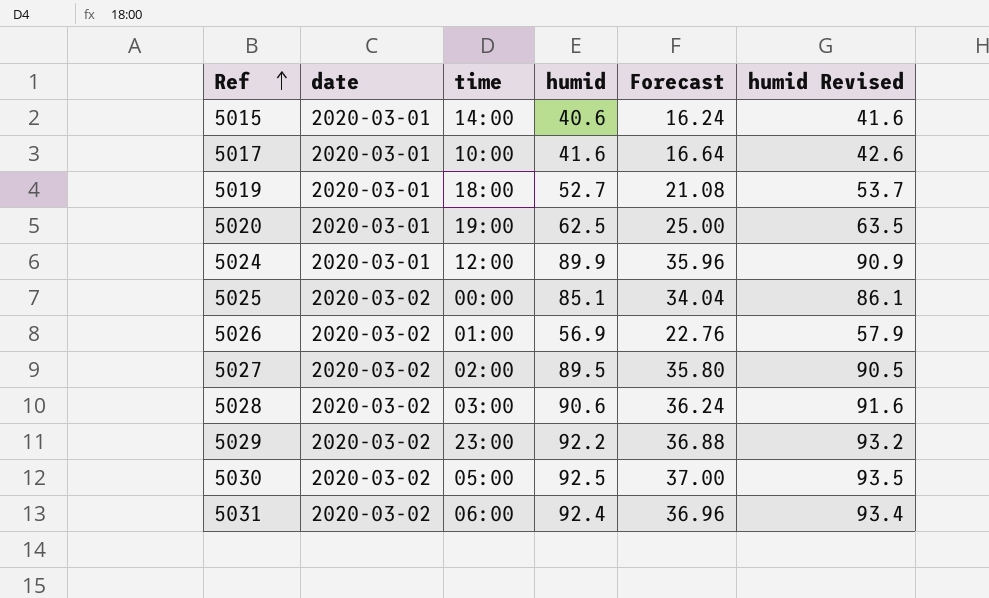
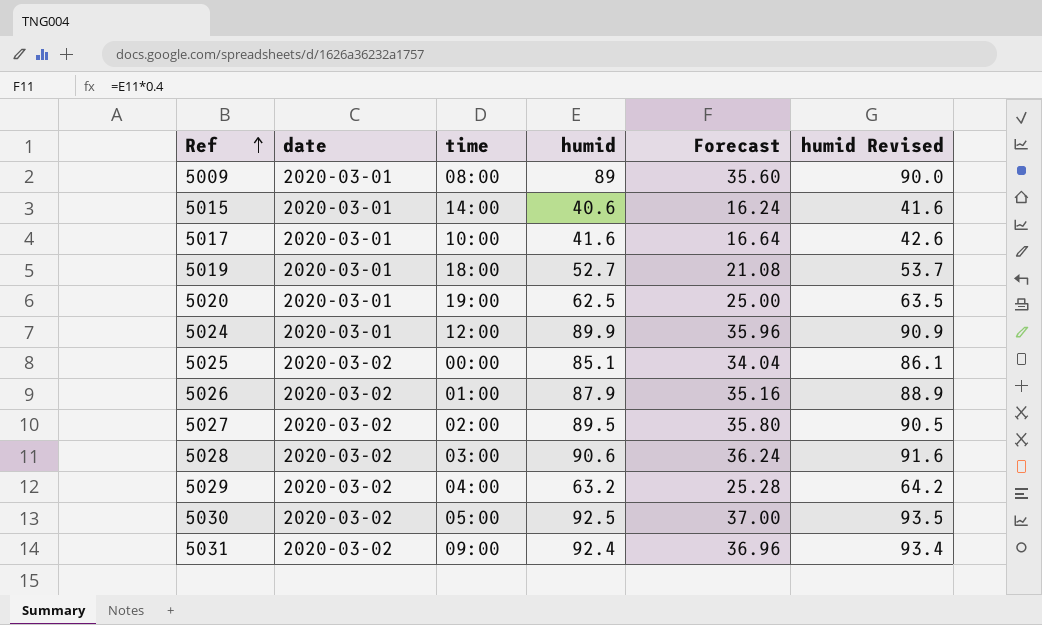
row 5009: none -> 2020-03-01 | 08:00 | 89 | 35.60 | 90.0
5026 | humid: 56.9 -> 87.9
5026 | Forecast: 22.76 -> 35.16
5026 | humid Revised: 57.9 -> 88.9
5029 | time: 23:00 -> 04:00
5029 | humid: 92.2 -> 63.2
5029 | Forecast: 36.88 -> 25.28
5029 | humid Revised: 93.2 -> 64.2
5031 | time: 06:00 -> 09:00

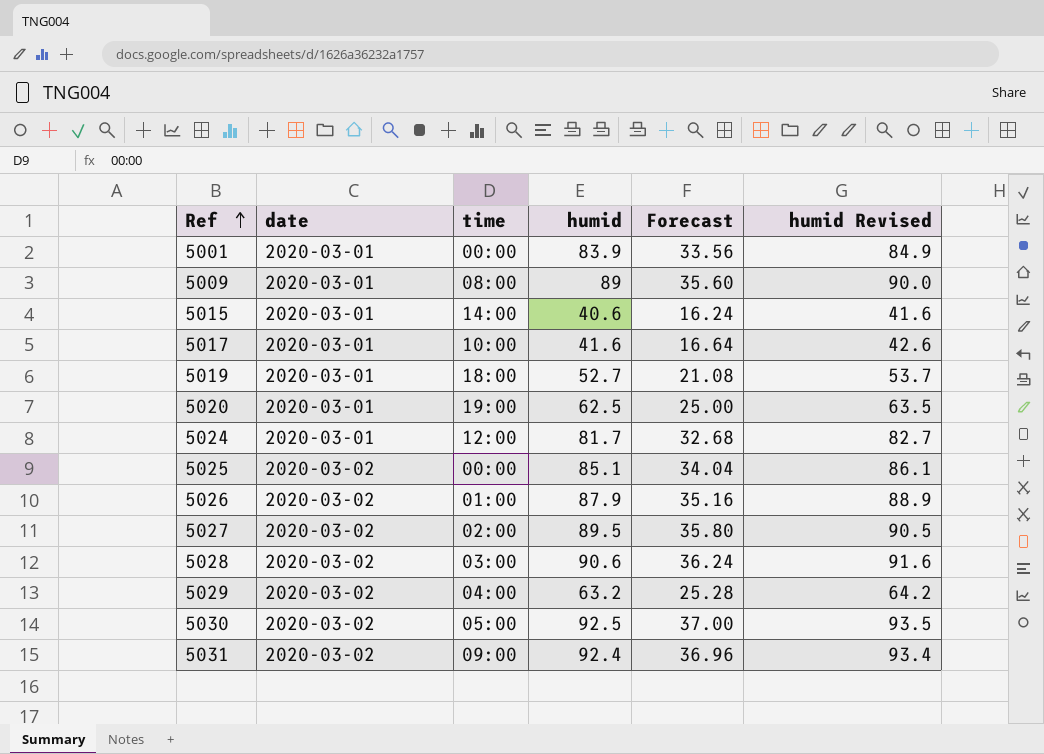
row 5001: none -> 2020-03-01 | 00:00 | 83.9 | 33.56 | 84.9
5024 | humid: 89.9 -> 81.7
5024 | Forecast: 35.96 -> 32.68
5024 | humid Revised: 90.9 -> 82.7

